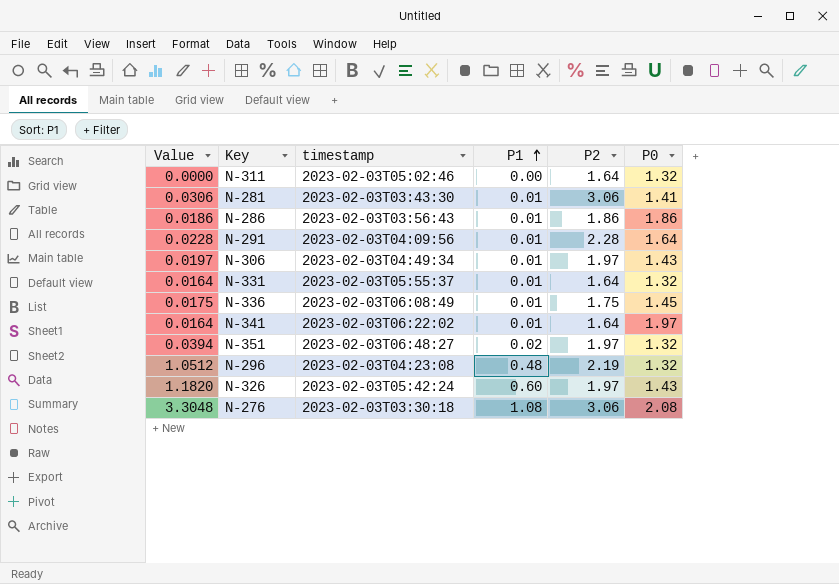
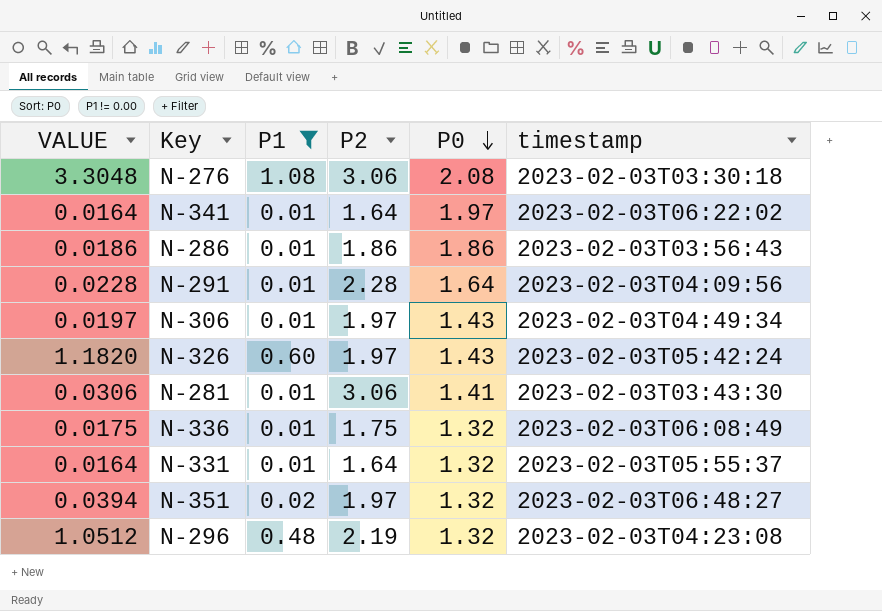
filter: none -> P1 != 0.00
row order: P1 ascending -> P0 descending
column name: Value -> VALUE
column timestamp | position: 3 -> 6
N-336 | P0: 1.45 -> 1.32

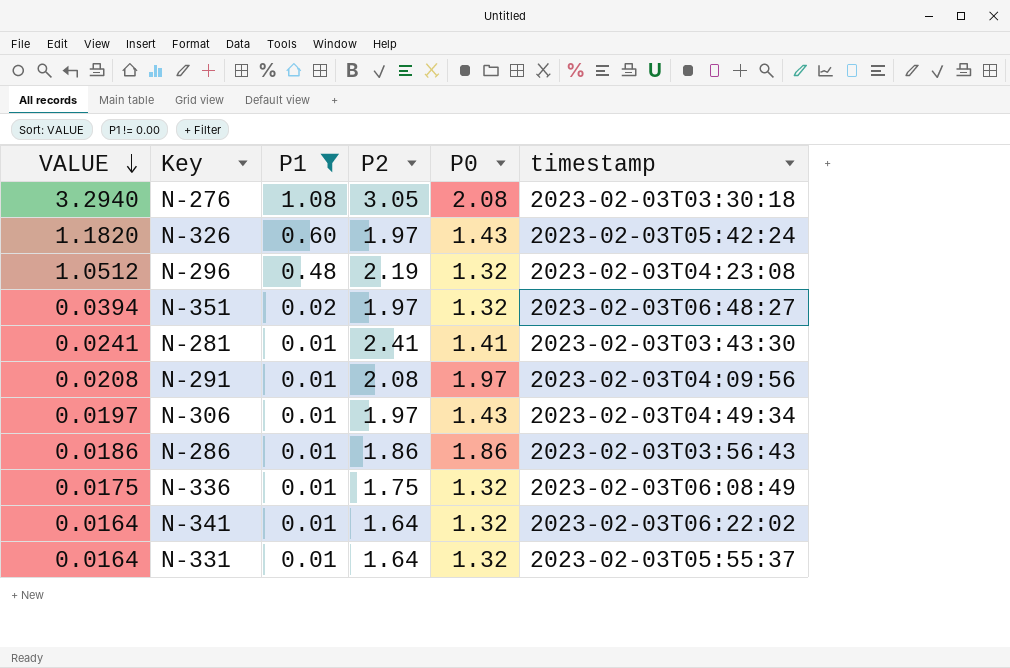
row order: P0 descending -> VALUE descending
N-276 | VALUE: 3.3048 -> 3.2940
N-276 | P2: 3.06 -> 3.05
N-281 | VALUE: 0.0306 -> 0.0241
N-281 | P2: 3.06 -> 2.41
N-291 | VALUE: 0.0228 -> 0.0208
N-291 | P2: 2.28 -> 2.08
N-291 | P0: 1.64 -> 1.97
N-341 | P0: 1.97 -> 1.32

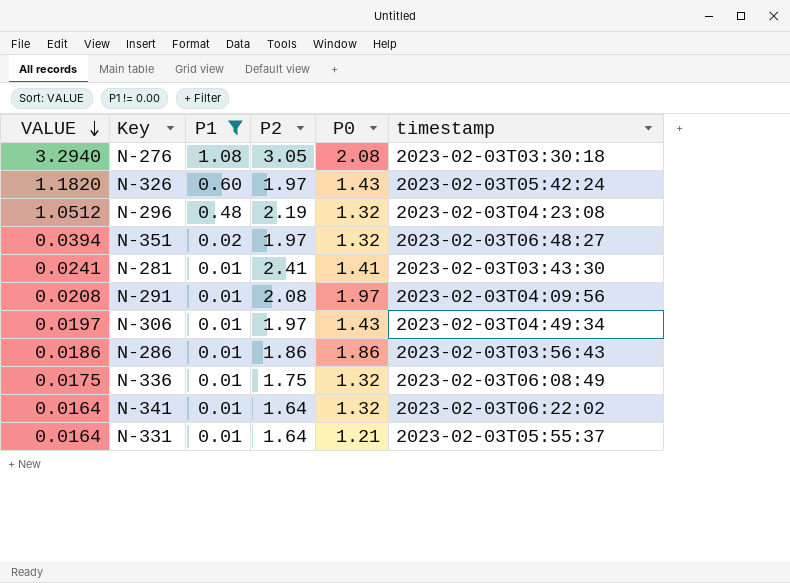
N-331 | P0: 1.32 -> 1.21

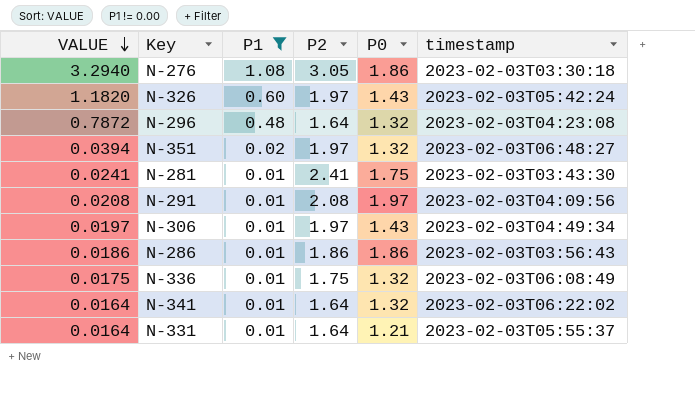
N-276 | P0: 2.08 -> 1.86
N-296 | VALUE: 1.0512 -> 0.7872
N-296 | P2: 2.19 -> 1.64
N-281 | P0: 1.41 -> 1.75

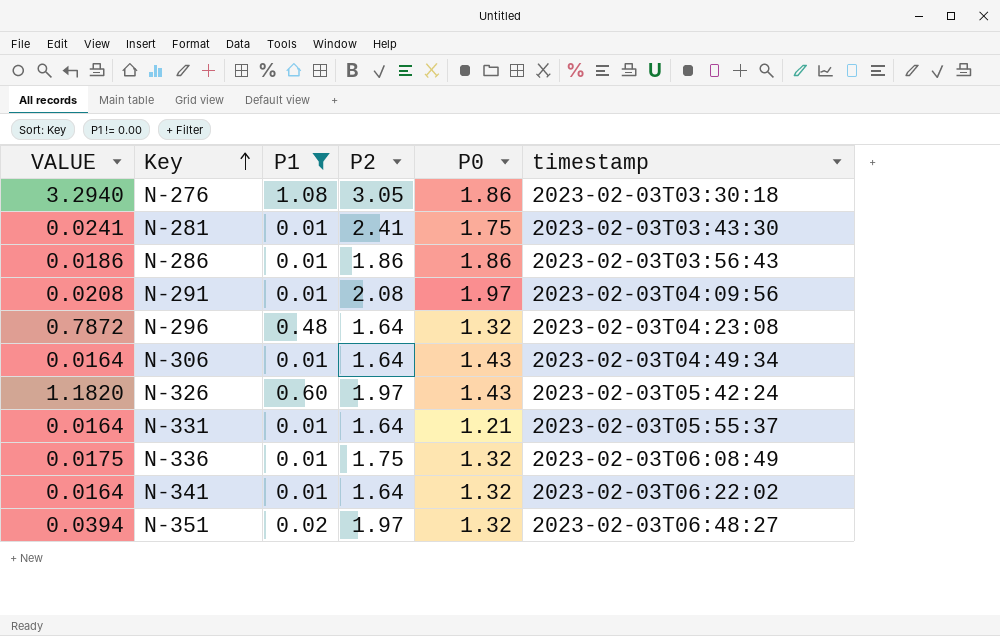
row order: VALUE descending -> Key ascending
N-306 | VALUE: 0.0197 -> 0.0164
N-306 | P2: 1.97 -> 1.64

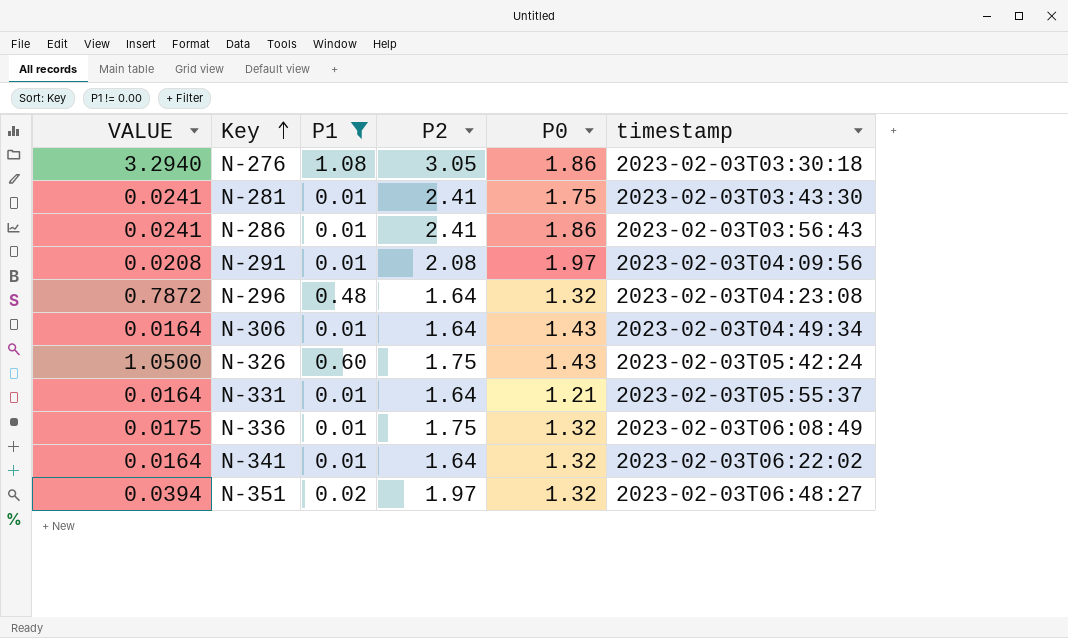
N-286 | VALUE: 0.0186 -> 0.0241
N-286 | P2: 1.86 -> 2.41
N-326 | VALUE: 1.1820 -> 1.0500
N-326 | P2: 1.97 -> 1.75

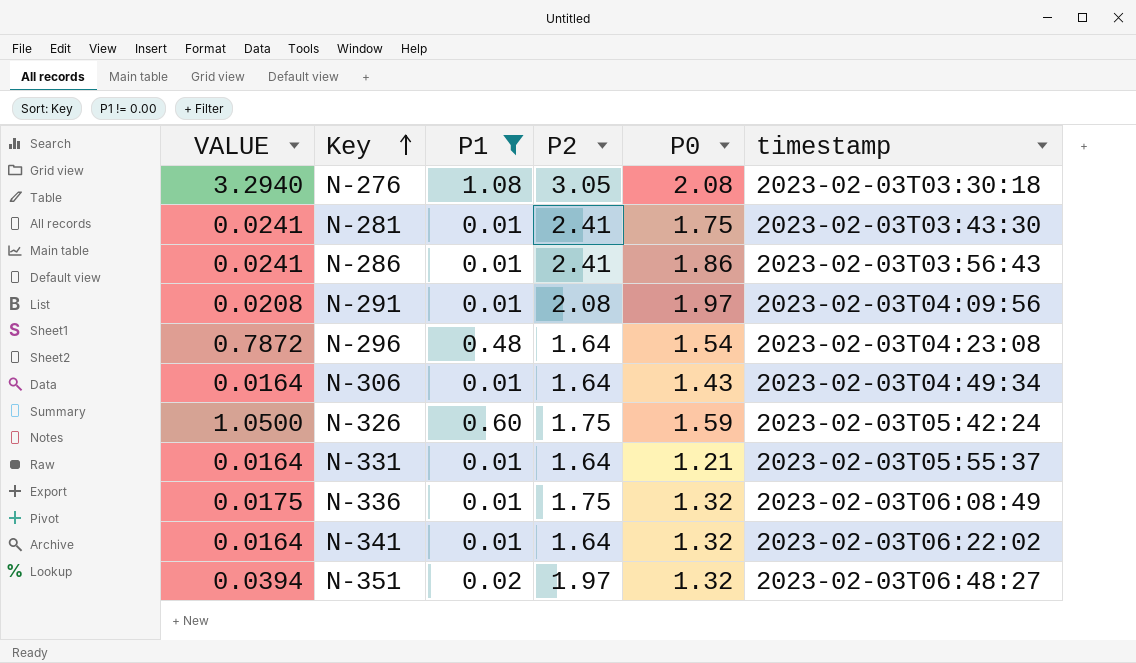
N-276 | P0: 1.86 -> 2.08
N-296 | P0: 1.32 -> 1.54
N-326 | P0: 1.43 -> 1.59

